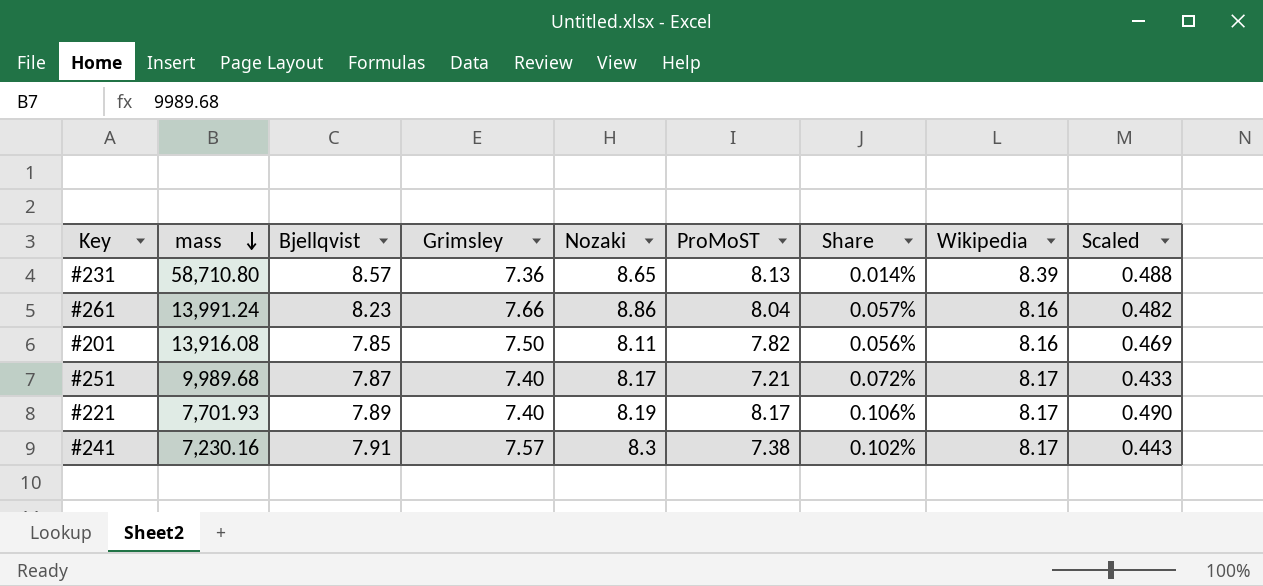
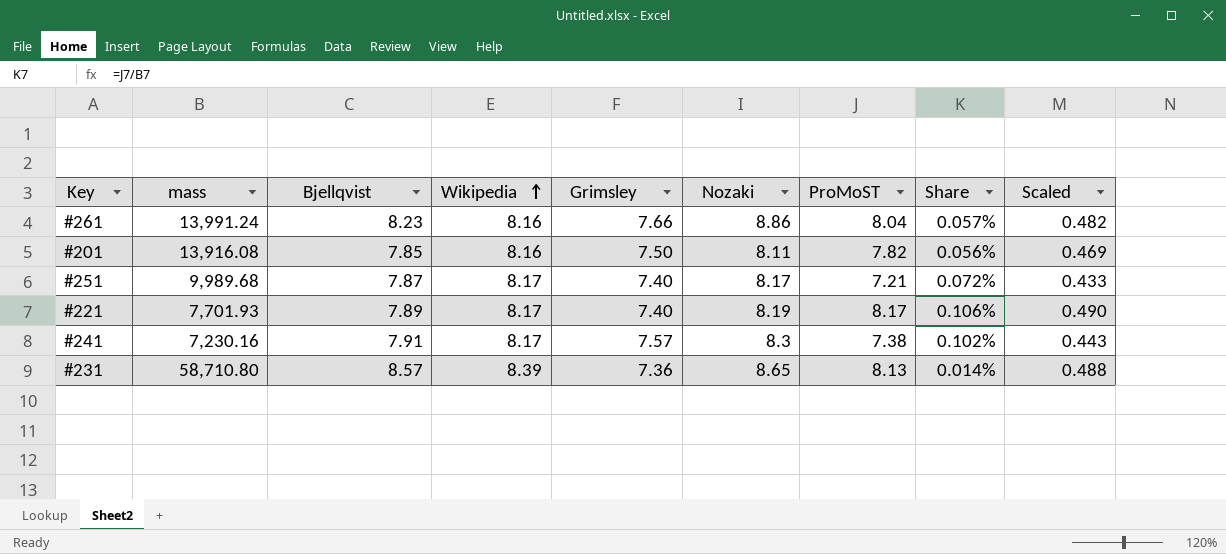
row order: mass descending -> Wikipedia ascending
column Wikipedia | position: 8 -> 4

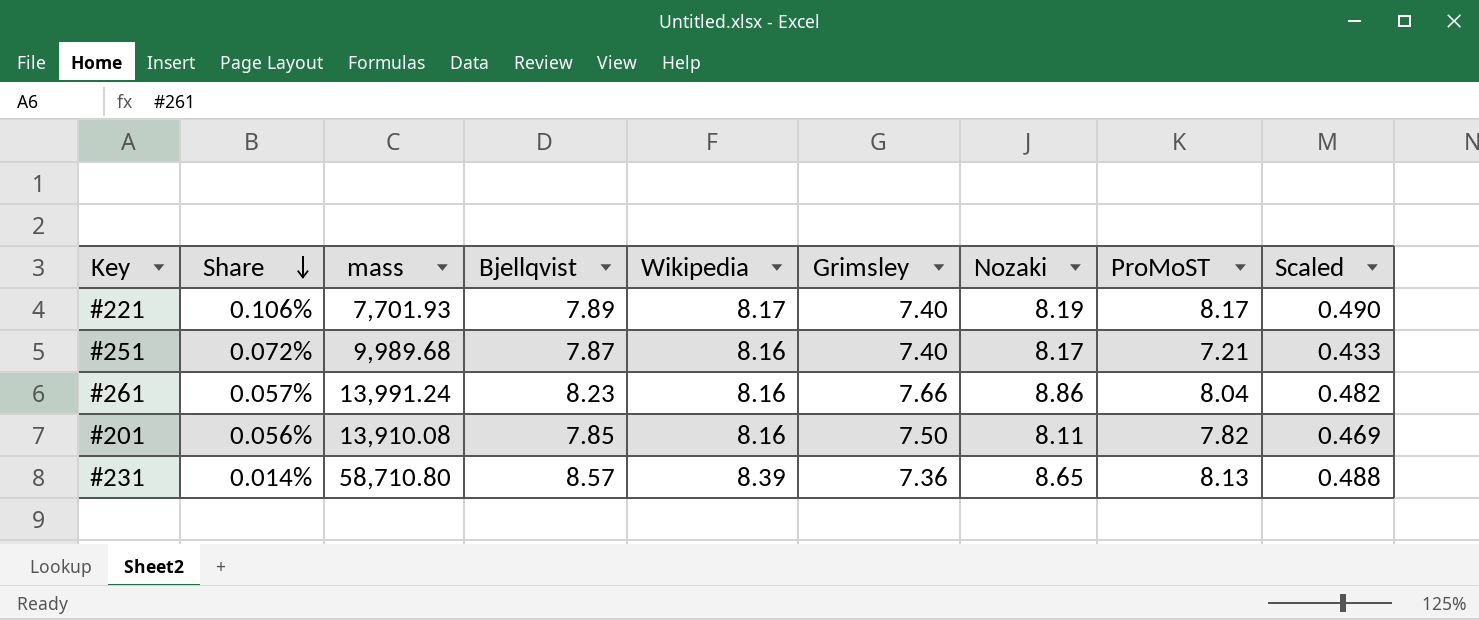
row order: Wikipedia ascending -> Share descending
column Share | position: 8 -> 2
row #241: 7,230.16 | 7.91 | 8.17 | 7.57 | 8.3 | 7.38 | 0.102% | 0.443 -> none
#251 | Wikipedia: 8.17 -> 8.16
#201 | mass: 13,916.08 -> 13,910.08

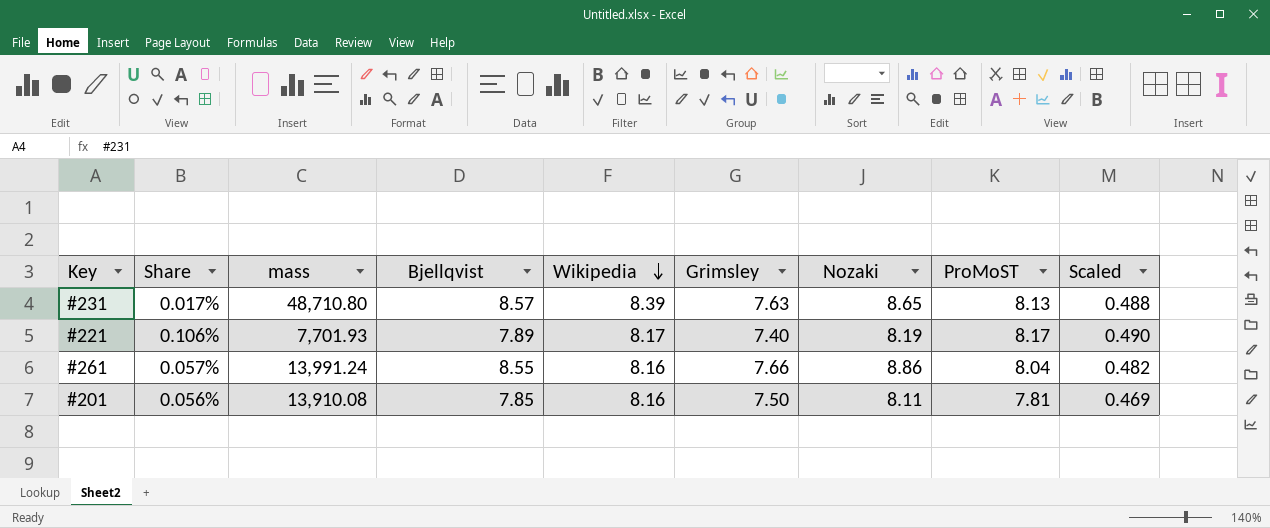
row order: Share descending -> Wikipedia descending
row #251: 0.072% | 9,989.68 | 7.87 | 8.16 | 7.40 | 8.17 | 7.21 | 0.433 -> none
#231 | Share: 0.014% -> 0.017%
#231 | mass: 58,710.80 -> 48,710.80
#231 | Grimsley: 7.36 -> 7.63
#261 | Bjellqvist: 8.23 -> 8.55
#201 | ProMoST: 7.82 -> 7.81

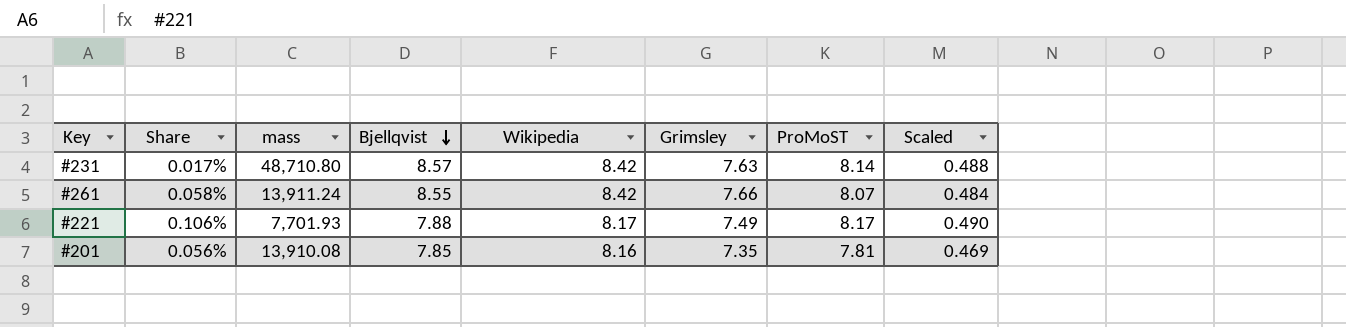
row order: Wikipedia descending -> Bjellqvist descending
column Nozaki | position: 7 -> none
#231 | Wikipedia: 8.39 -> 8.42
#231 | ProMoST: 8.13 -> 8.14
#261 | Share: 0.057% -> 0.058%
#261 | mass: 13,991.24 -> 13,911.24
#261 | Wikipedia: 8.16 -> 8.42
#261 | ProMoST: 8.04 -> 8.07
#261 | Scaled: 0.482 -> 0.484
#221 | Bjellqvist: 7.89 -> 7.88
#221 | Grimsley: 7.40 -> 7.49
#201 | Grimsley: 7.50 -> 7.35

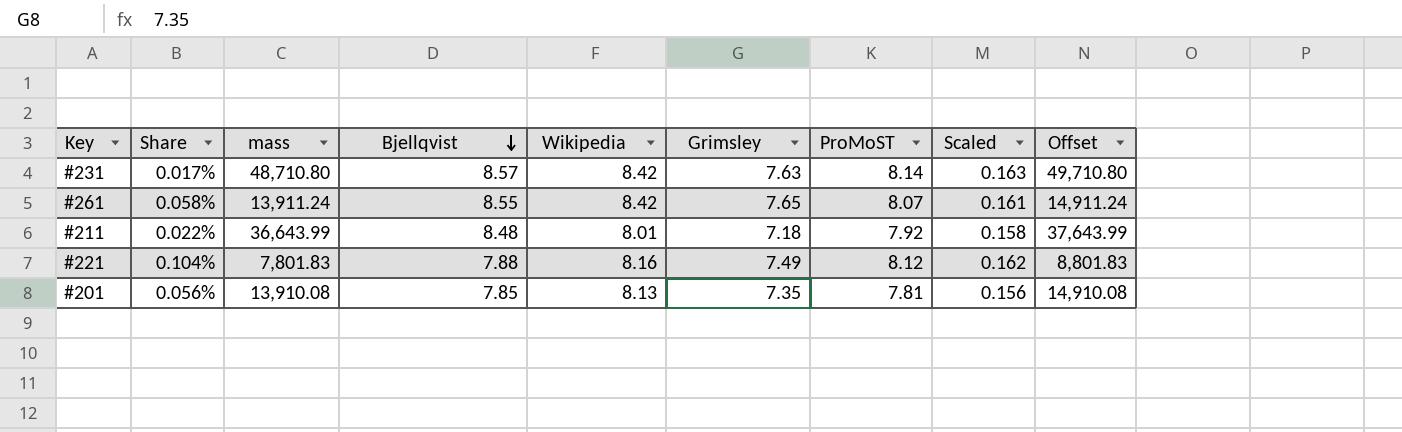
column Scaled | formula: [ProMoST] * 0.06 -> [ProMoST] * 0.02
column Offset | formula: none -> [mass] + 1000
#261 | Grimsley: 7.66 -> 7.65
row #211: none -> 0.022% | 36,643.99 | 8.48 | 8.01 | 7.18 | 7.92 | 0.158 | 37,643.99
#221 | Share: 0.106% -> 0.104%
#221 | mass: 7,701.93 -> 7,801.83
#221 | Wikipedia: 8.17 -> 8.16
#221 | ProMoST: 8.17 -> 8.12
#201 | Wikipedia: 8.16 -> 8.13

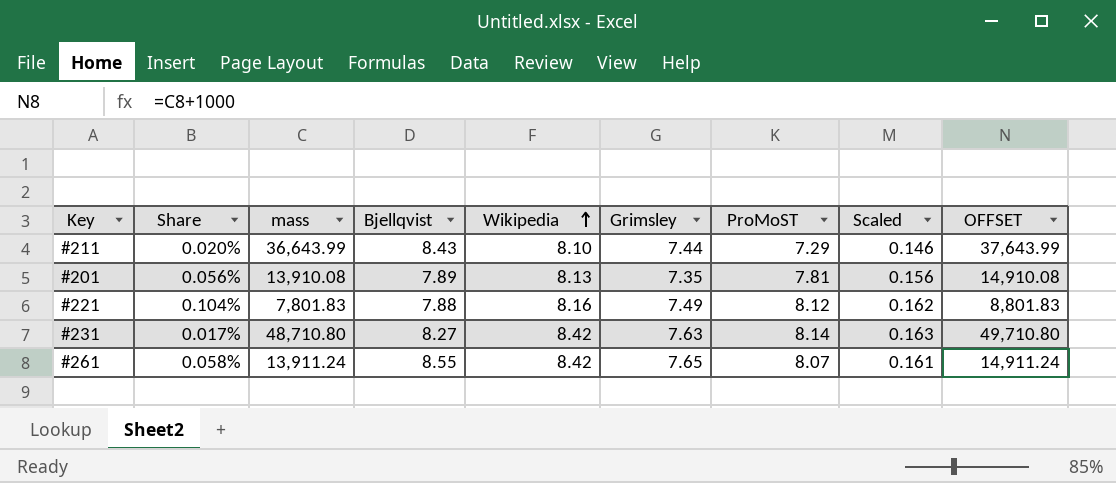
row order: Bjellqvist descending -> Wikipedia ascending
column name: Offset -> OFFSET
#211 | Share: 0.022% -> 0.020%
#211 | Bjellqvist: 8.48 -> 8.43
#211 | Wikipedia: 8.01 -> 8.10
#211 | Grimsley: 7.18 -> 7.44
#211 | ProMoST: 7.92 -> 7.29
#211 | Scaled: 0.158 -> 0.146
#201 | Bjellqvist: 7.85 -> 7.89
#231 | Bjellqvist: 8.57 -> 8.27

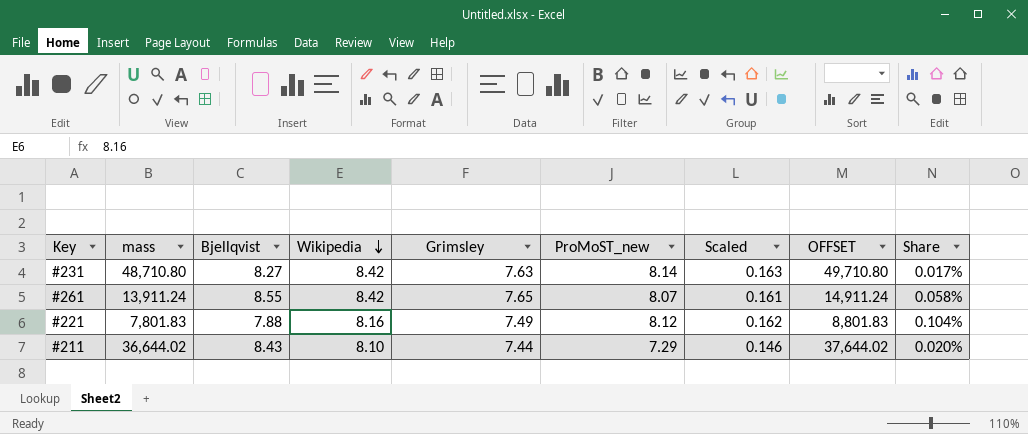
row order: Wikipedia ascending -> Wikipedia descending
column name: ProMoST -> ProMoST_new
column Share | position: 2 -> 9
row #201: 0.056% | 13,910.08 | 7.89 | 8.13 | 7.35 | 7.81 | 0.156 | 14,910.08 -> none
#211 | mass: 36,643.99 -> 36,644.02
#211 | OFFSET: 37,643.99 -> 37,644.02

